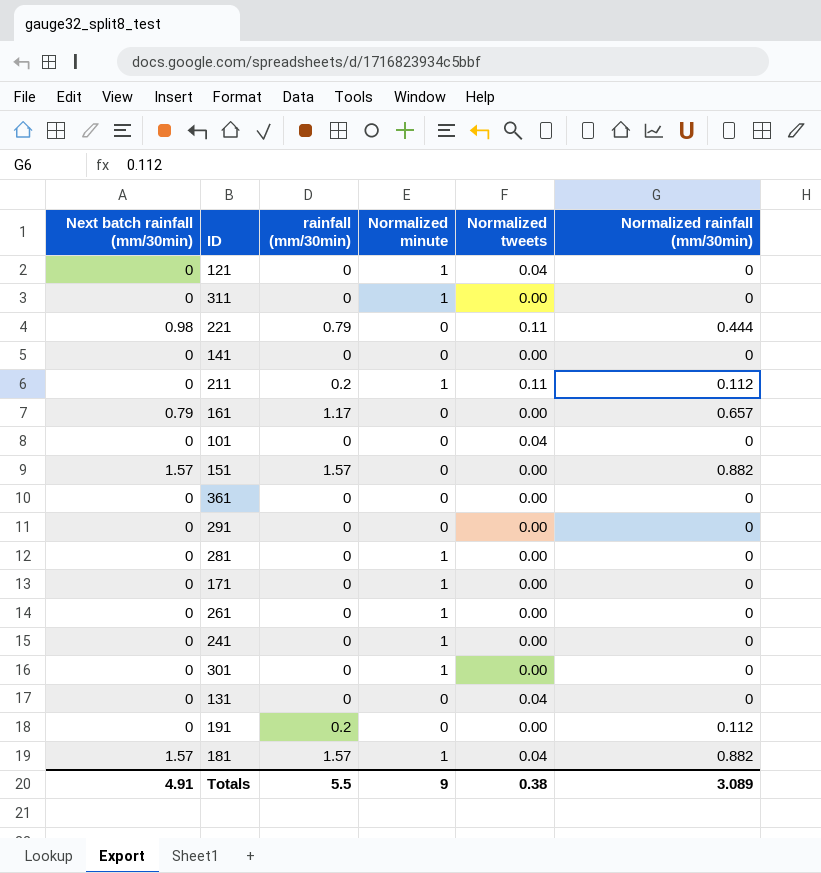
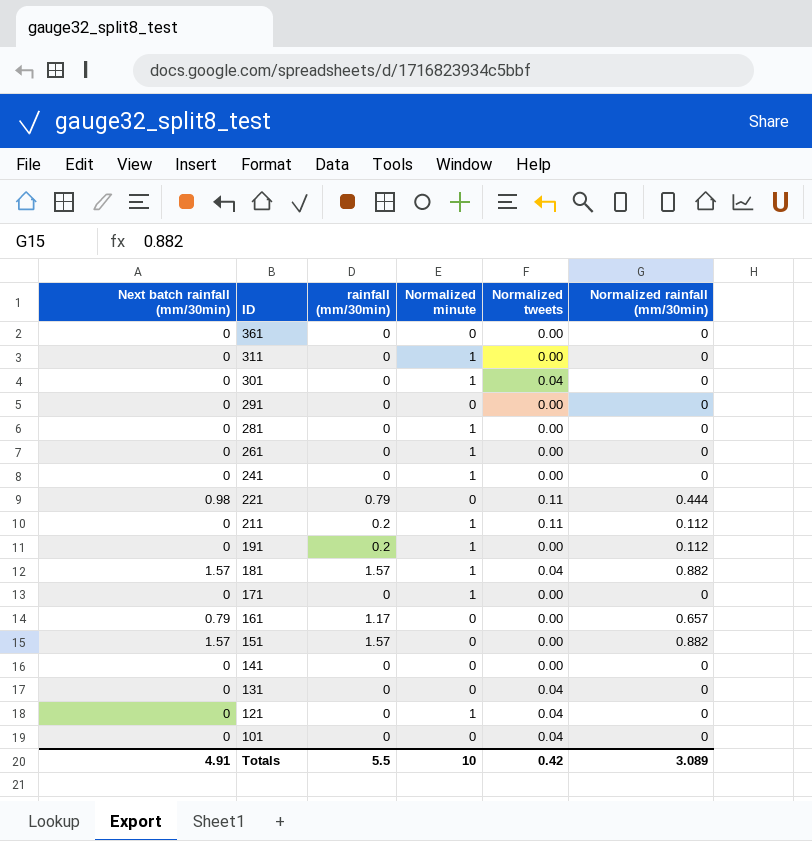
row order: none -> ID descending
301 | Normalized tweets: 0.00 -> 0.04
191 | Normalized minute: 0 -> 1
Totals | Normalized minute: 9 -> 10
Totals | Normalized tweets: 0.38 -> 0.42

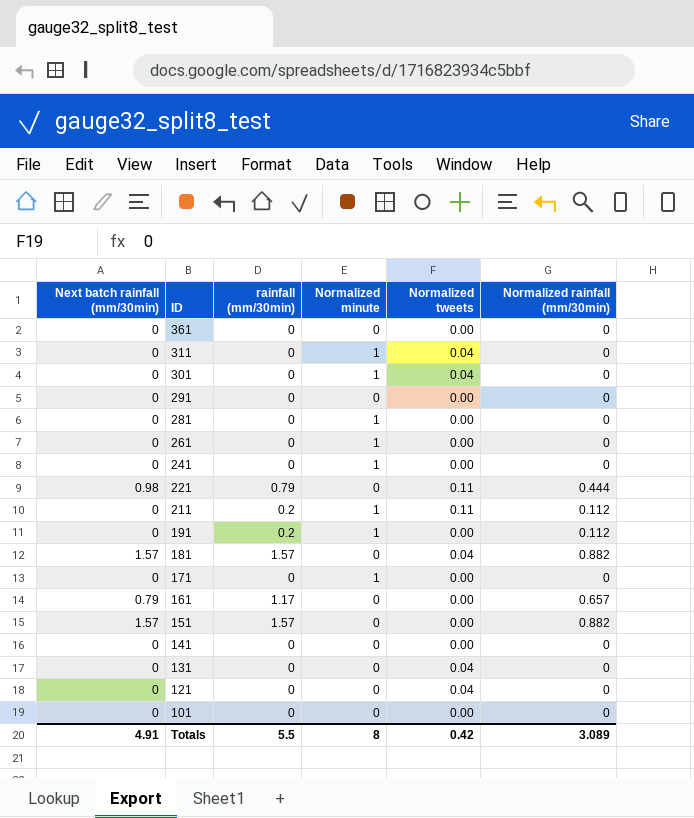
311 | Normalized tweets: 0.00 -> 0.04
181 | Normalized minute: 1 -> 0
121 | Normalized minute: 1 -> 0
101 | Normalized tweets: 0.04 -> 0.00
Totals | Normalized minute: 10 -> 8

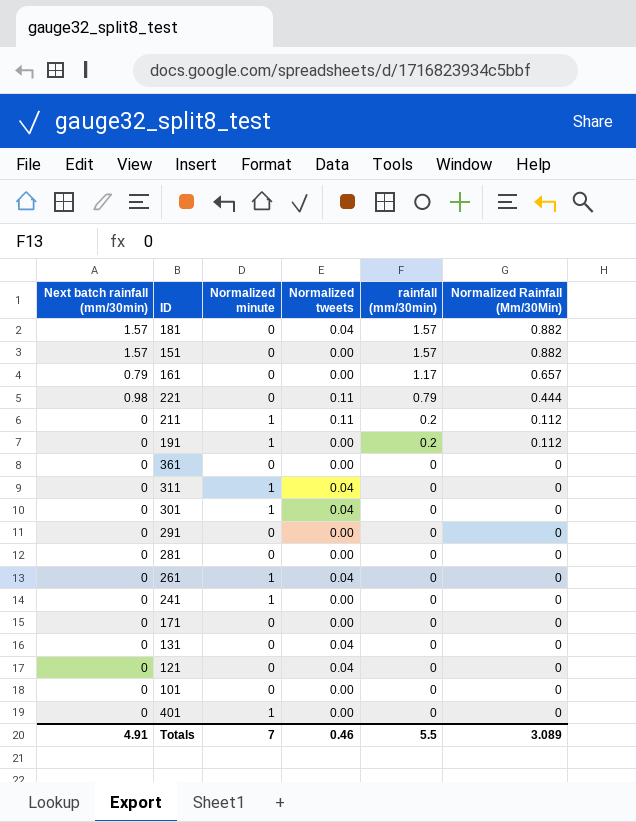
row order: ID descending -> rainfall (mm/30min) descending
column rainfall (mm/30min) | position: 3 -> 5
column name: Normalized rainfall (mm/30min) -> Normalized Rainfall (Mm/30Min)
row 141: 0 | 0 | 0 | 0.00 | 0 -> none
281 | Normalized minute: 1 -> 0
261 | Normalized tweets: 0.00 -> 0.04
171 | Normalized minute: 1 -> 0
row 401: none -> 0 | 1 | 0.00 | 0 | 0
Totals | Normalized minute: 8 -> 7
Totals | Normalized tweets: 0.42 -> 0.46

